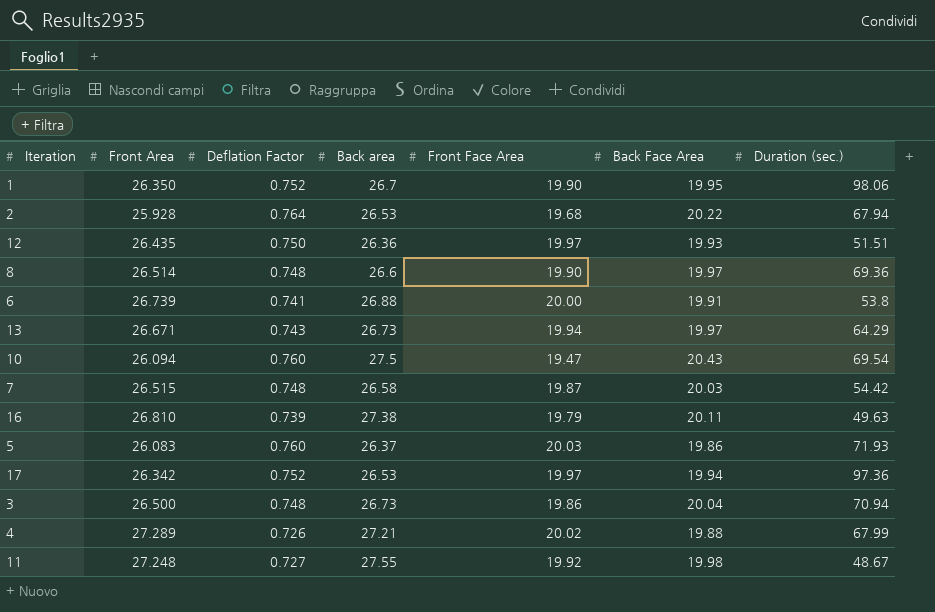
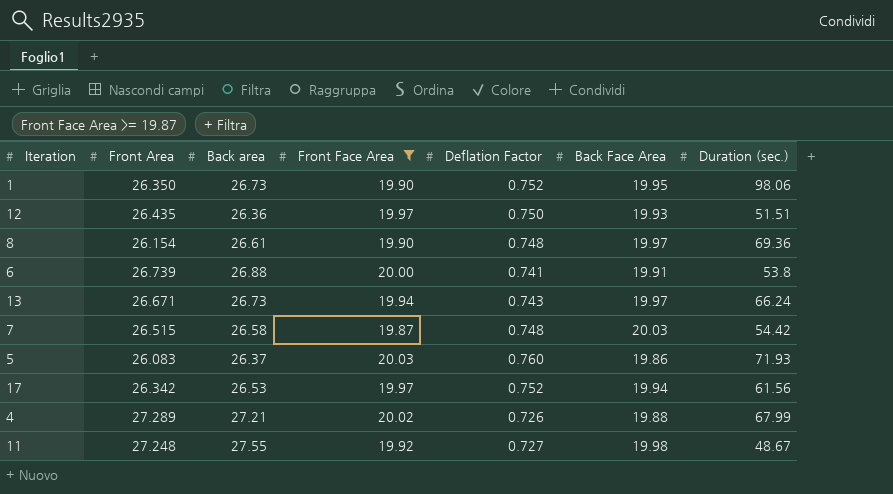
filter: none -> Front Face Area >= 19.87
column Deflation Factor | position: 3 -> 5
1 | Back area: 26.7 -> 26.73
8 | Front Area: 26.514 -> 26.154
8 | Back area: 26.6 -> 26.61
13 | Duration (sec.): 64.29 -> 66.24
17 | Duration (sec.): 97.36 -> 61.56

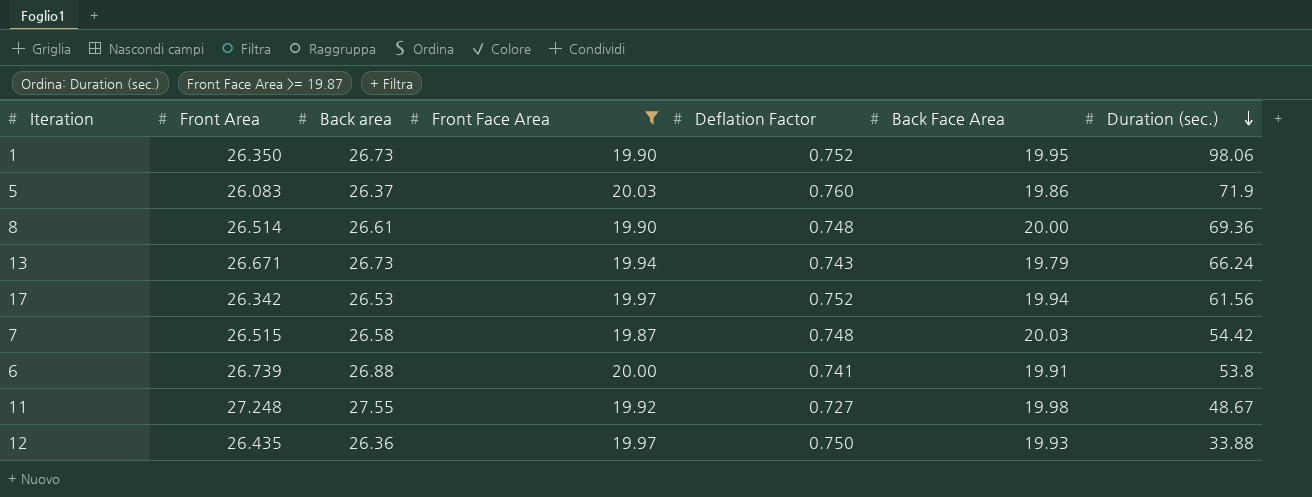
row order: none -> Duration (sec.) descending
row 4: 27.289 | 27.21 | 20.02 | 0.726 | 19.88 | 67.99 -> none
5 | Duration (sec.): 71.93 -> 71.9
8 | Front Area: 26.154 -> 26.514
8 | Back Face Area: 19.97 -> 20.00
13 | Back Face Area: 19.97 -> 19.79
12 | Duration (sec.): 51.51 -> 33.88

